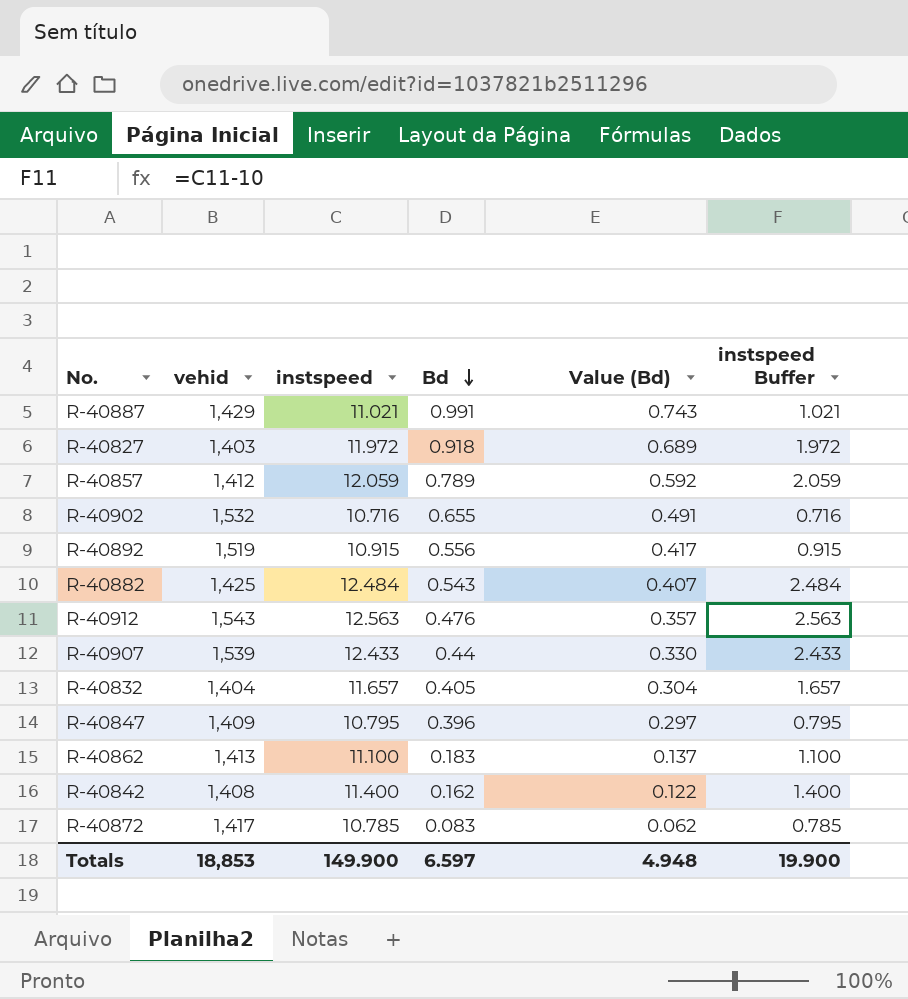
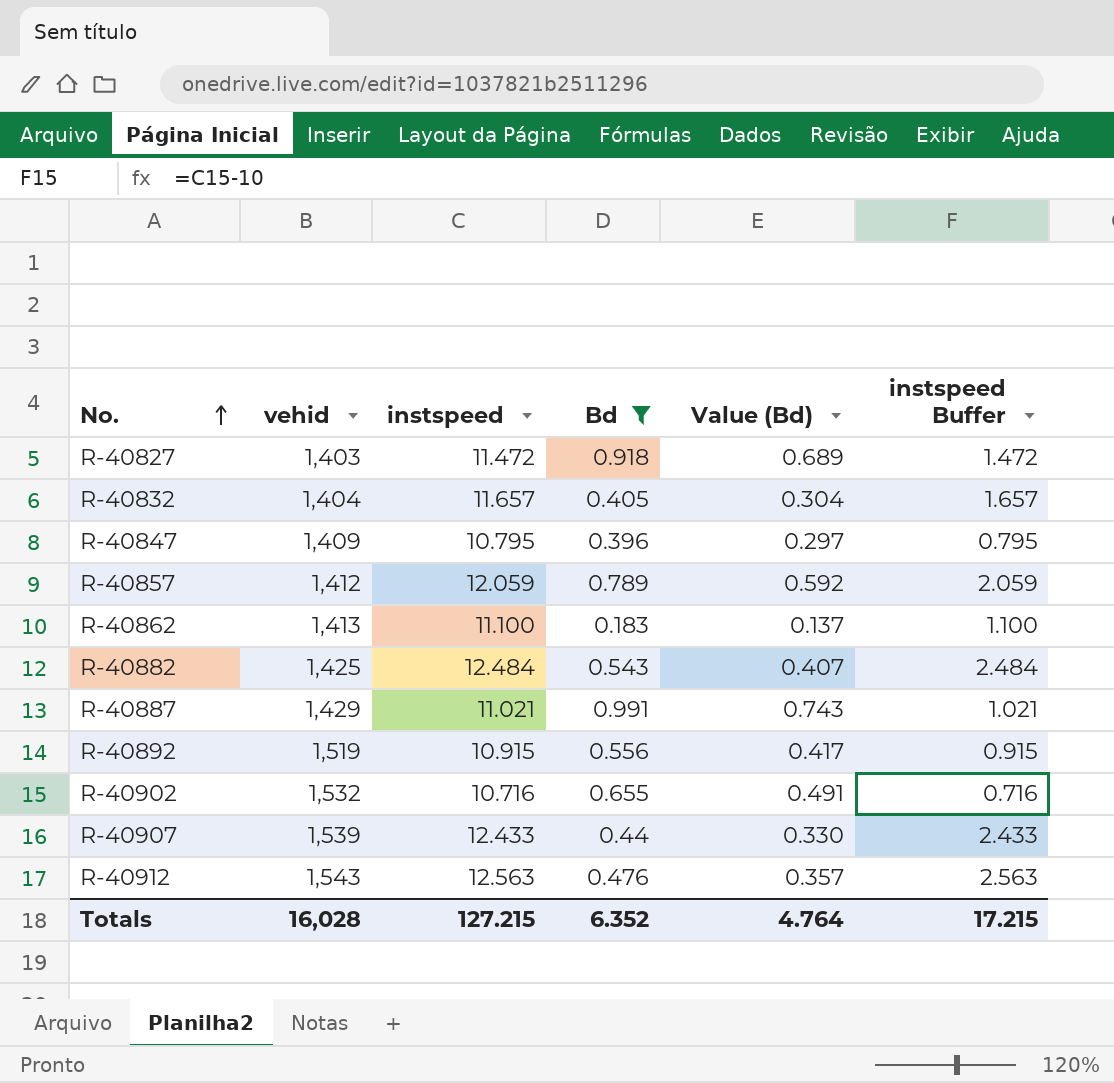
filter: none -> Bd >= 0.183
row order: Bd descending -> No. ascending
R-40827 | instspeed: 11.972 -> 11.472
R-40827 | instspeed Buffer: 1.972 -> 1.472
Totals | vehid: 18,853 -> 16,028
Totals | instspeed: 149.900 -> 127.215
Totals | Bd: 6.597 -> 6.352
Totals | Value (Bd): 4.948 -> 4.764
Totals | instspeed Buffer: 19.900 -> 17.215

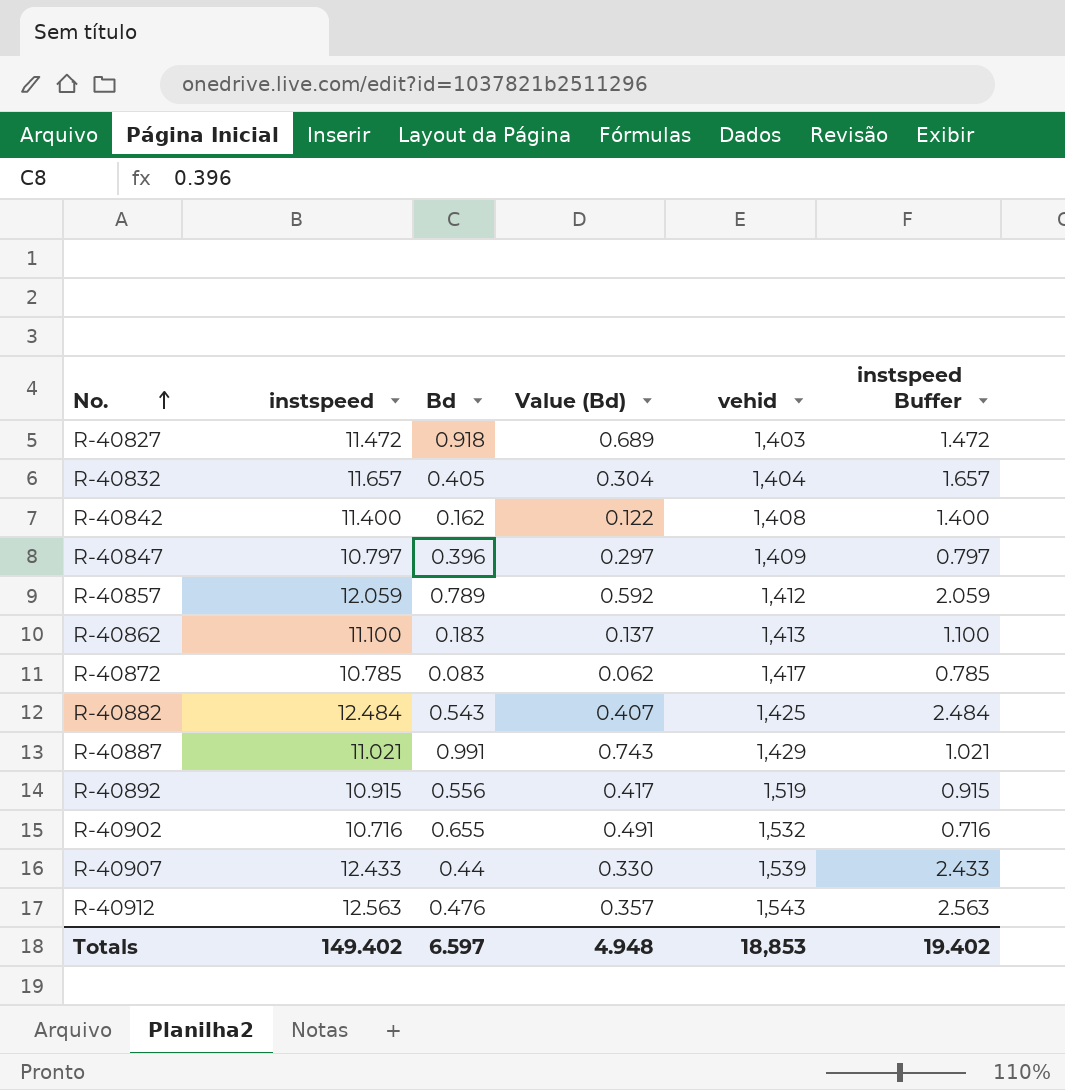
filter: Bd >= 0.183 -> none
column vehid | position: 2 -> 5
R-40847 | instspeed: 10.795 -> 10.797
R-40847 | instspeed Buffer: 0.795 -> 0.797
Totals | instspeed: 127.215 -> 149.402
Totals | Bd: 6.352 -> 6.597
Totals | Value (Bd): 4.764 -> 4.948
Totals | vehid: 16,028 -> 18,853
Totals | instspeed Buffer: 17.215 -> 19.402

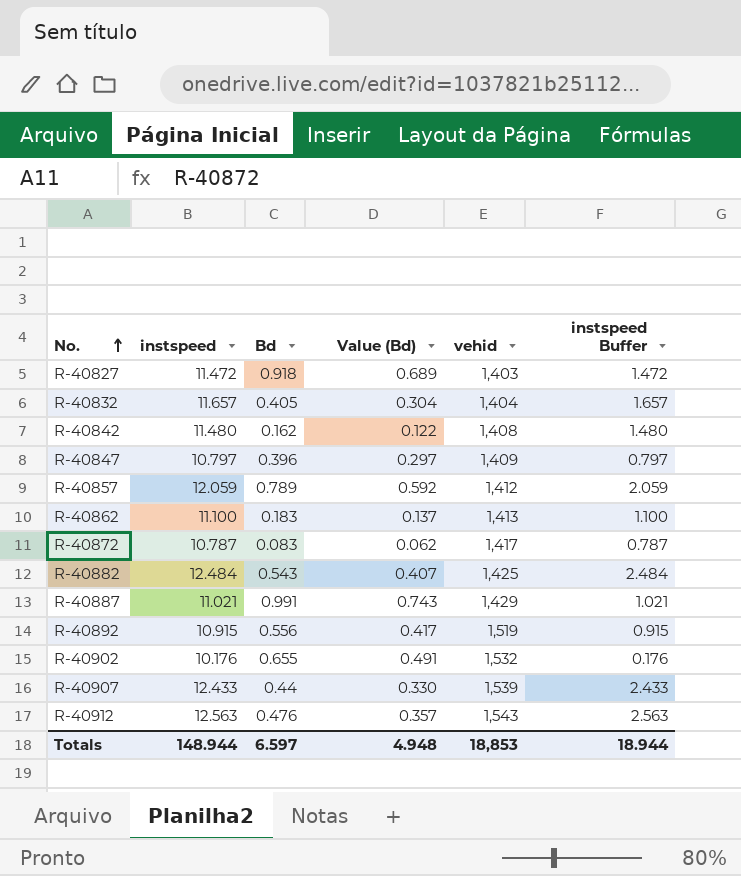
R-40842 | instspeed: 11.400 -> 11.480
R-40842 | instspeed Buffer: 1.400 -> 1.480
R-40872 | instspeed: 10.785 -> 10.787
R-40872 | instspeed Buffer: 0.785 -> 0.787
R-40902 | instspeed: 10.716 -> 10.176
R-40902 | instspeed Buffer: 0.716 -> 0.176
Totals | instspeed: 149.402 -> 148.944
Totals | instspeed Buffer: 19.402 -> 18.944

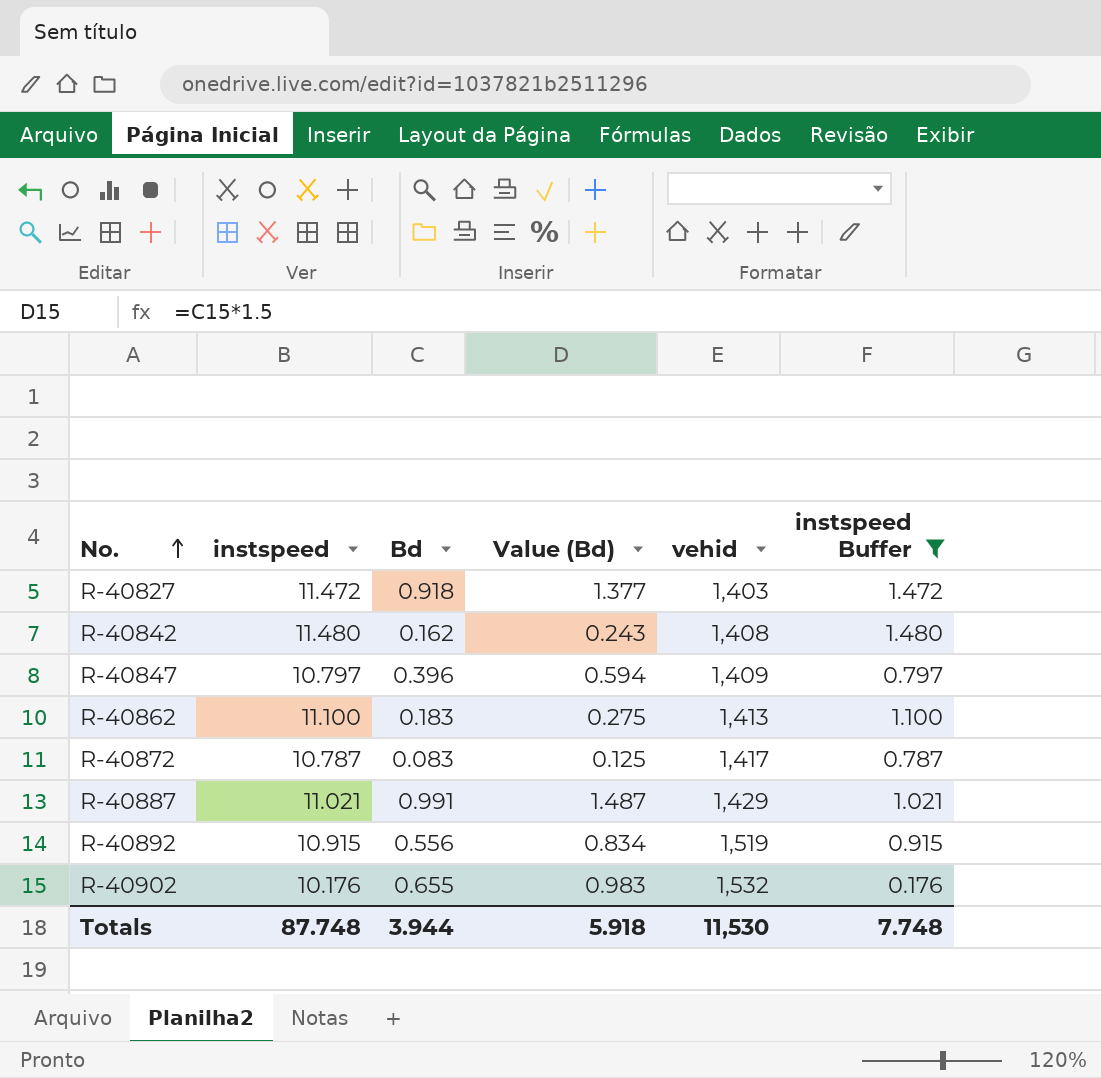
filter: none -> instspeed Buffer <= 1.480
column Value (Bd) | formula: [Bd] * 0.75 -> [Bd] * 1.5
Totals | instspeed: 148.944 -> 87.748
Totals | Bd: 6.597 -> 3.944
Totals | Value (Bd): 4.948 -> 5.918
Totals | vehid: 18,853 -> 11,530
Totals | instspeed Buffer: 18.944 -> 7.748

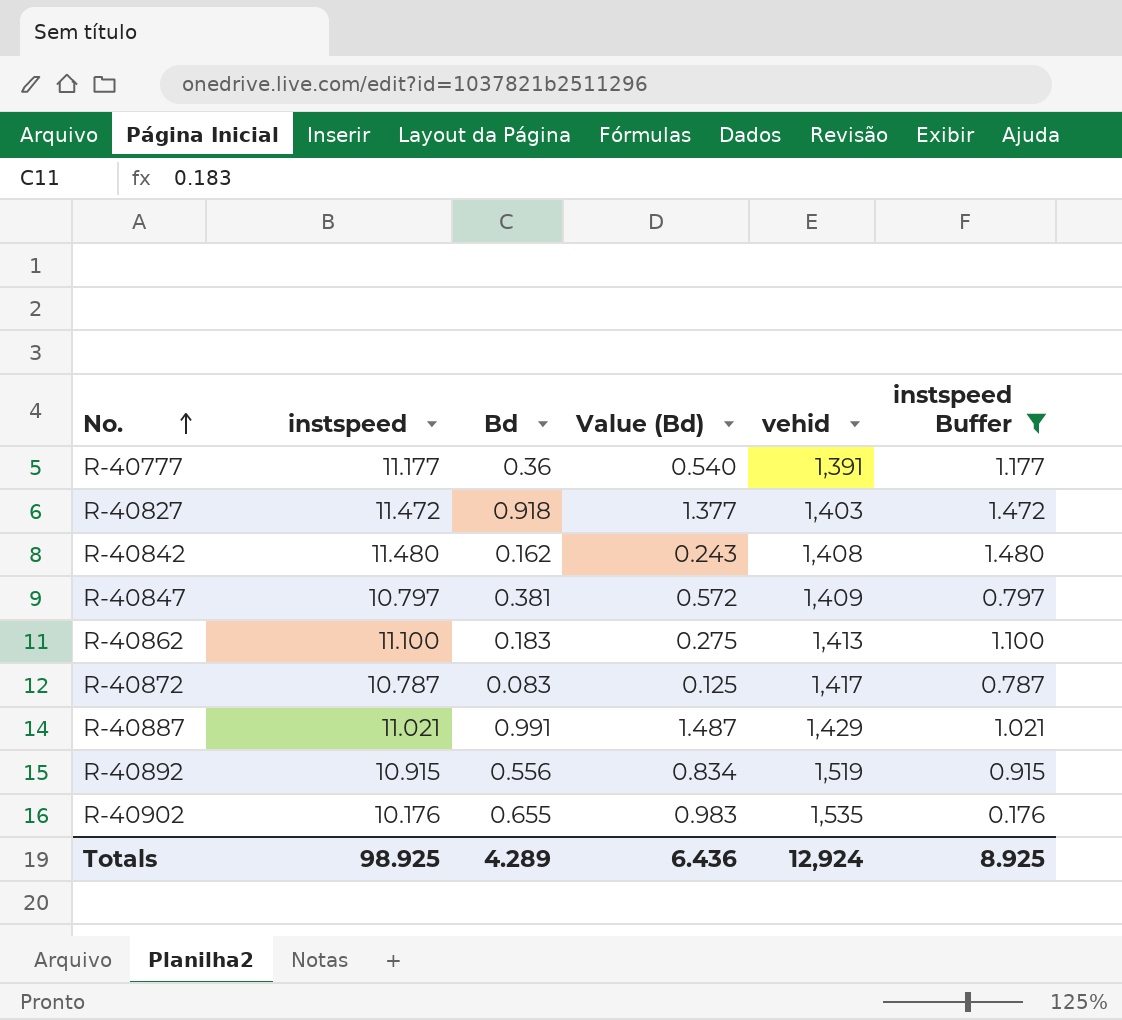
row R-40777: none -> 11.177 | 0.36 | 0.540 | 1,391 | 1.177
R-40847 | Bd: 0.396 -> 0.381
R-40847 | Value (Bd): 0.594 -> 0.572
R-40902 | vehid: 1,532 -> 1,535
Totals | instspeed: 87.748 -> 98.925
Totals | Bd: 3.944 -> 4.289
Totals | Value (Bd): 5.918 -> 6.436
Totals | vehid: 11,530 -> 12,924
Totals | instspeed Buffer: 7.748 -> 8.925

